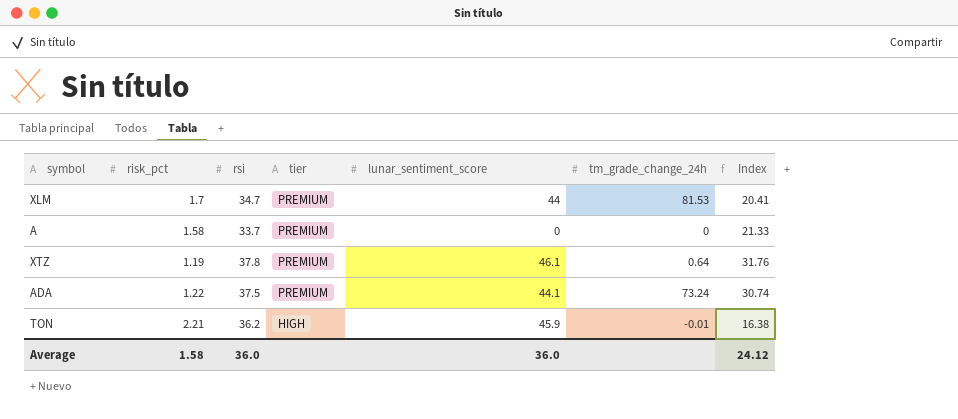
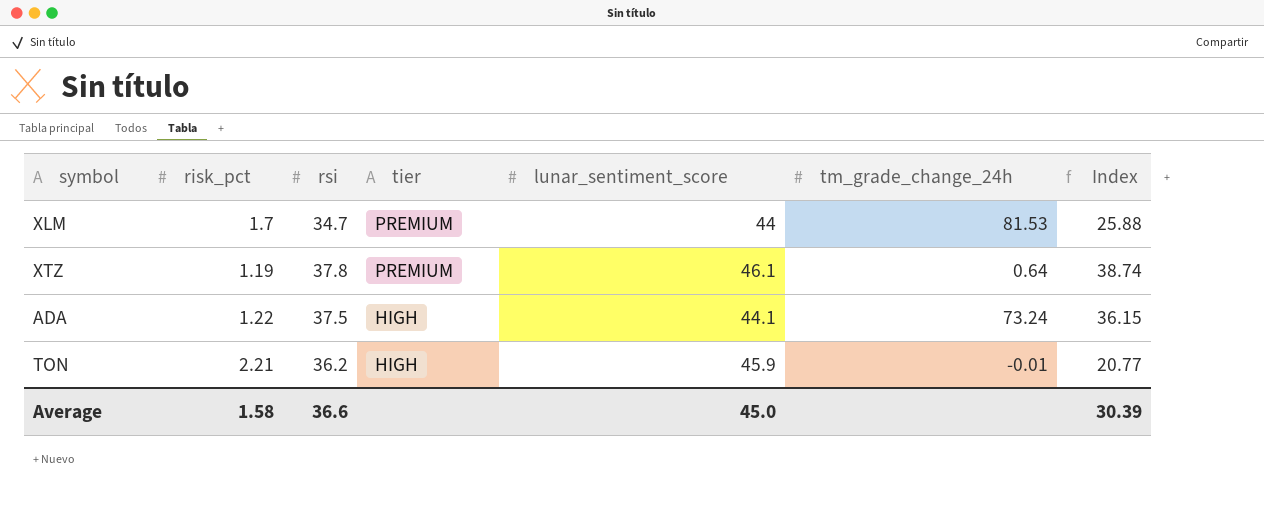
column Index | formula: [rsi] / [risk_pct] -> [lunar_sentiment_score] / [risk_pct]
row A: 1.58 | 33.7 | PREMIUM | 0 | 0 | 21.33 -> none
ADA | tier: PREMIUM -> HIGH
Average | rsi: 36.0 -> 36.6
Average | lunar_sentiment_score: 36.0 -> 45.0
Average | Index: 24.12 -> 30.39

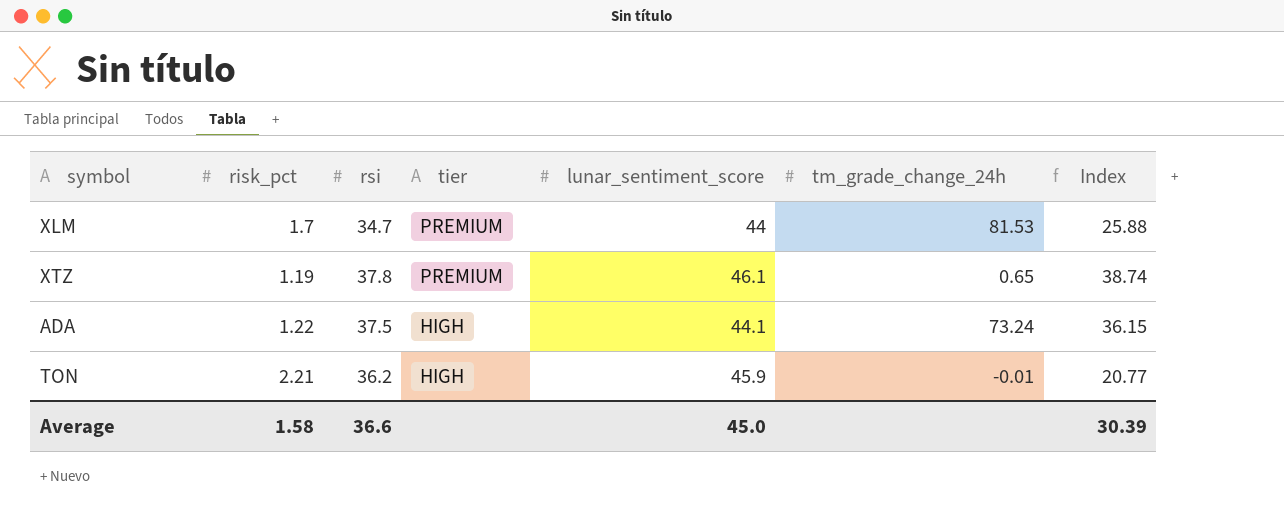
XTZ | tm_grade_change_24h: 0.64 -> 0.65

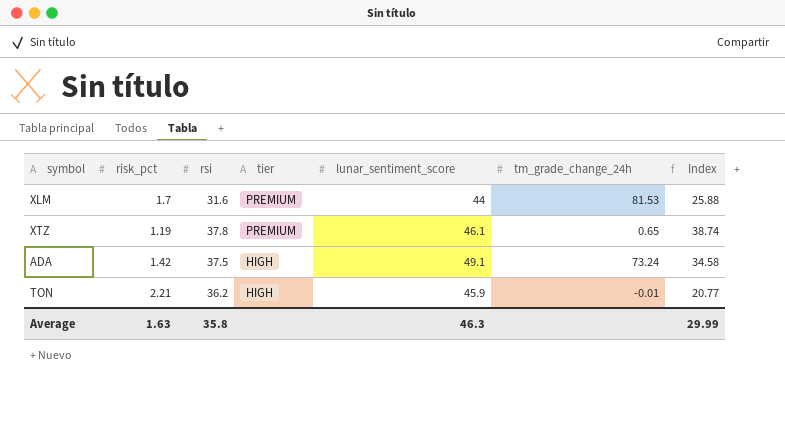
XLM | rsi: 34.7 -> 31.6
ADA | risk_pct: 1.22 -> 1.42
ADA | lunar_sentiment_score: 44.1 -> 49.1
ADA | Index: 36.15 -> 34.58
Average | risk_pct: 1.58 -> 1.63
Average | rsi: 36.6 -> 35.8
Average | lunar_sentiment_score: 45.0 -> 46.3
Average | Index: 30.39 -> 29.99

